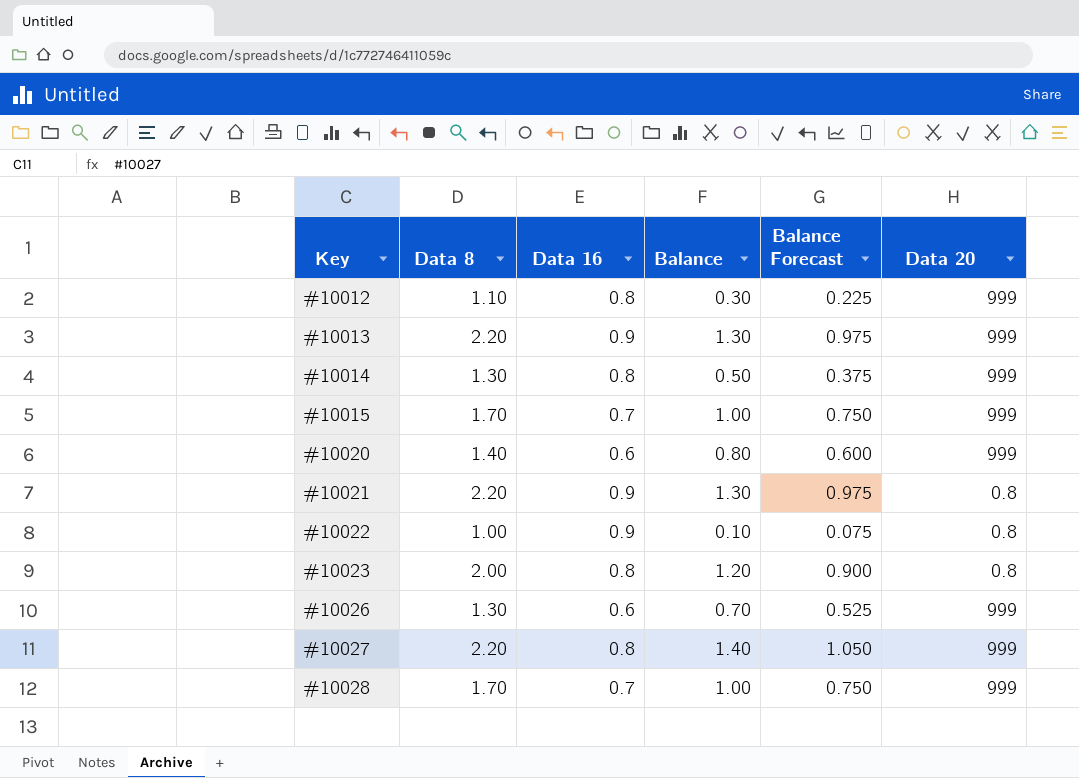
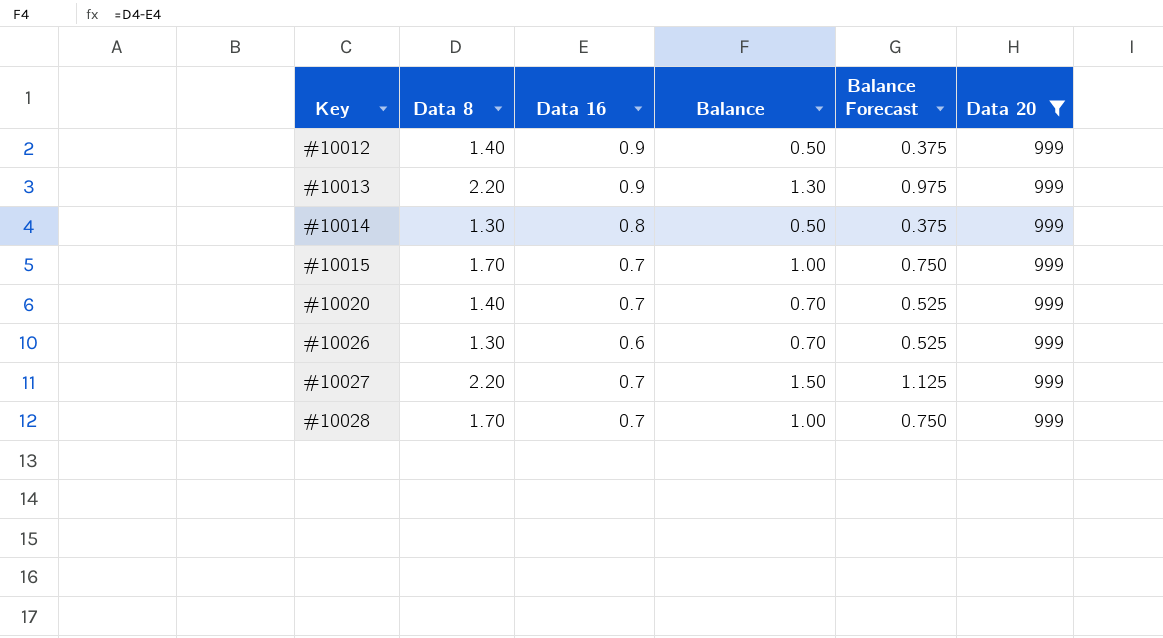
filter: none -> Data 20 = 999
#10012 | Data 8: 1.10 -> 1.40
#10012 | Data 16: 0.8 -> 0.9
#10012 | Balance: 0.30 -> 0.50
#10012 | Balance Forecast: 0.225 -> 0.375
#10020 | Data 16: 0.6 -> 0.7
#10020 | Balance: 0.80 -> 0.70
#10020 | Balance Forecast: 0.600 -> 0.525
#10027 | Data 16: 0.8 -> 0.7
#10027 | Balance: 1.40 -> 1.50
#10027 | Balance Forecast: 1.050 -> 1.125

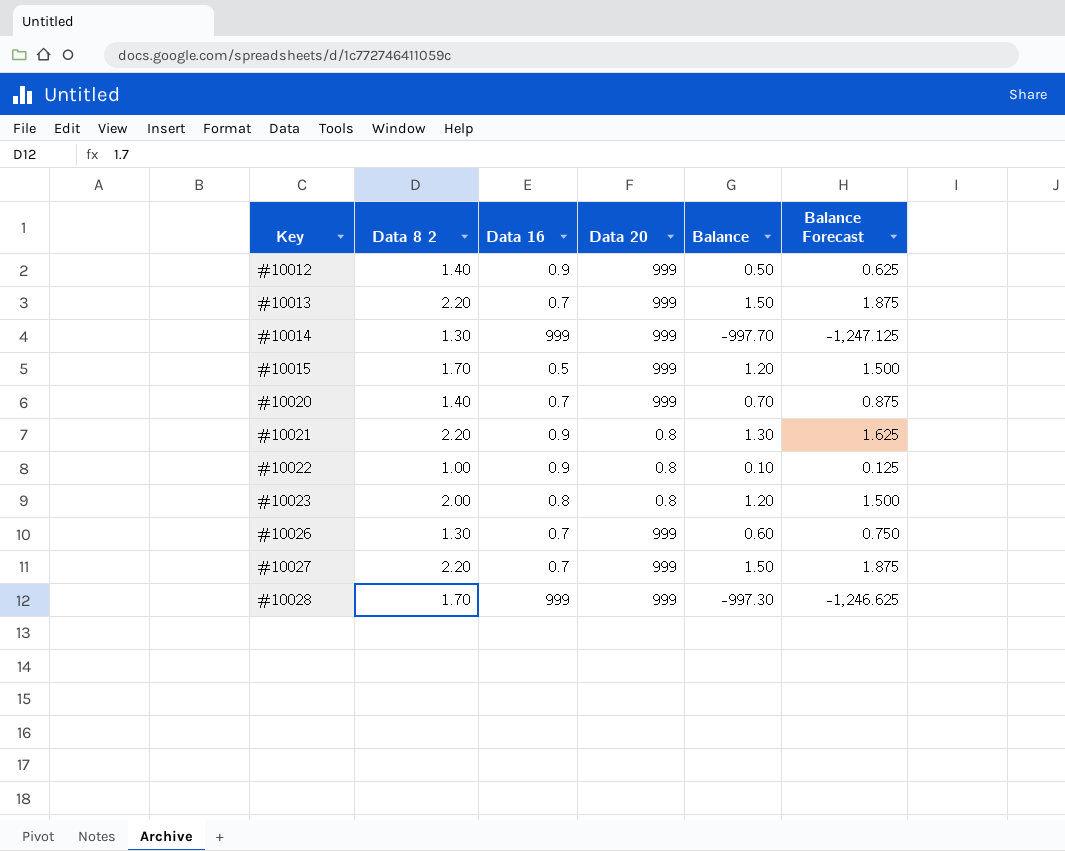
filter: Data 20 = 999 -> none
column name: Data 8 -> Data 8 2
column Data 20 | position: 6 -> 4
column Balance Forecast | formula: [Balance] * 0.75 -> [Balance] * 1.25
#10013 | Data 16: 0.9 -> 0.7
#10013 | Balance: 1.30 -> 1.50
#10014 | Data 16: 0.8 -> 999
#10014 | Balance: 0.50 -> -997.70
#10015 | Data 16: 0.7 -> 0.5
#10015 | Balance: 1.00 -> 1.20
#10026 | Data 16: 0.6 -> 0.7
#10026 | Balance: 0.70 -> 0.60
#10028 | Data 16: 0.7 -> 999
#10028 | Balance: 1.00 -> -997.30

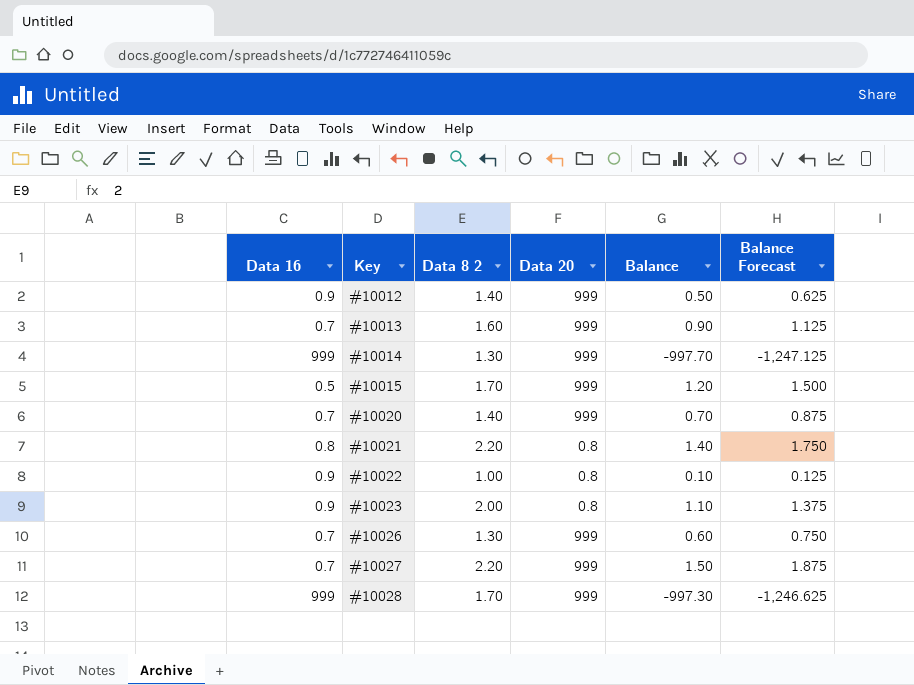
column Data 16 | position: 3 -> 1
#10013 | Data 8 2: 2.20 -> 1.60
#10013 | Balance: 1.50 -> 0.90
#10013 | Balance Forecast: 1.875 -> 1.125
#10021 | Data 16: 0.9 -> 0.8
#10021 | Balance: 1.30 -> 1.40
#10021 | Balance Forecast: 1.625 -> 1.750
#10023 | Data 16: 0.8 -> 0.9
#10023 | Balance: 1.20 -> 1.10
#10023 | Balance Forecast: 1.500 -> 1.375

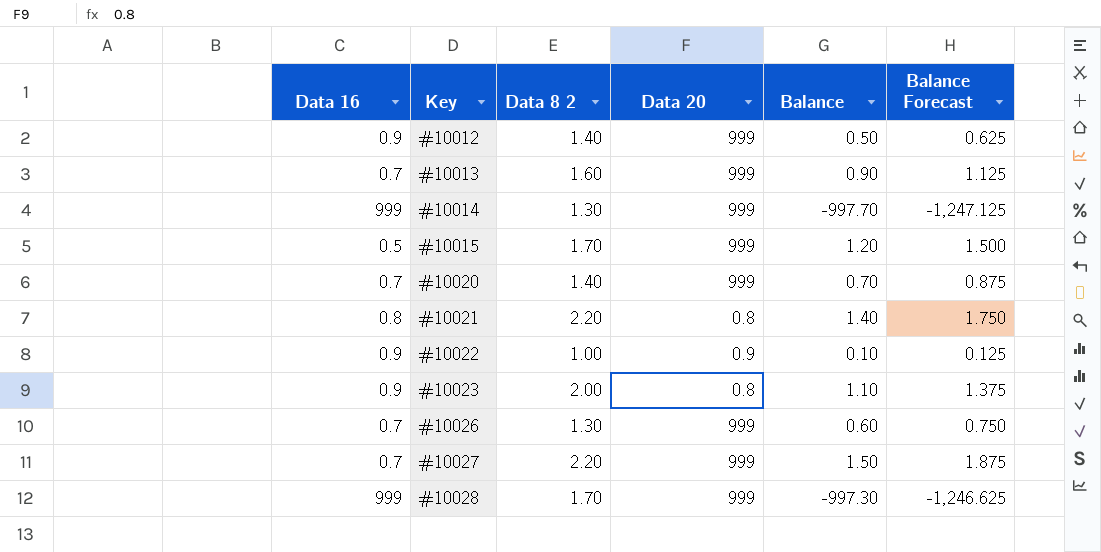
#10022 | Data 20: 0.8 -> 0.9

